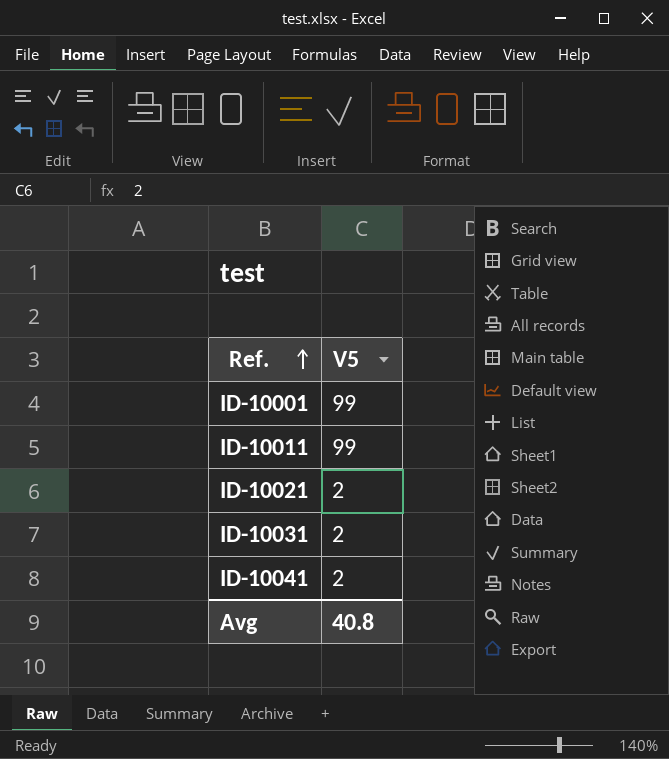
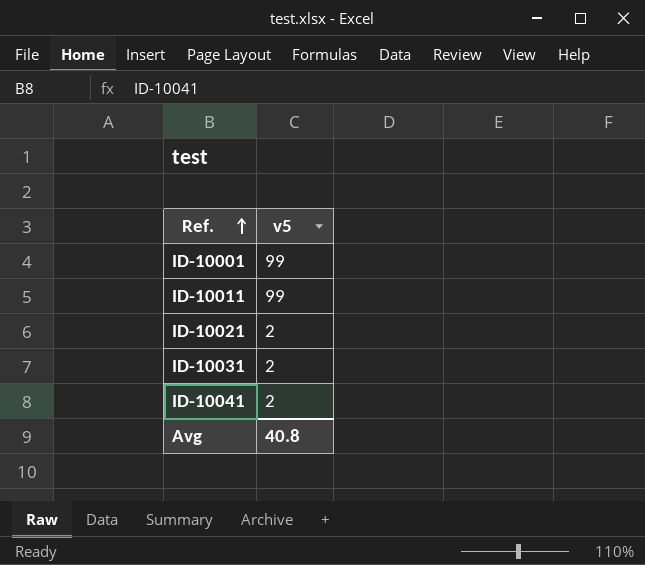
column name: V5 -> v5

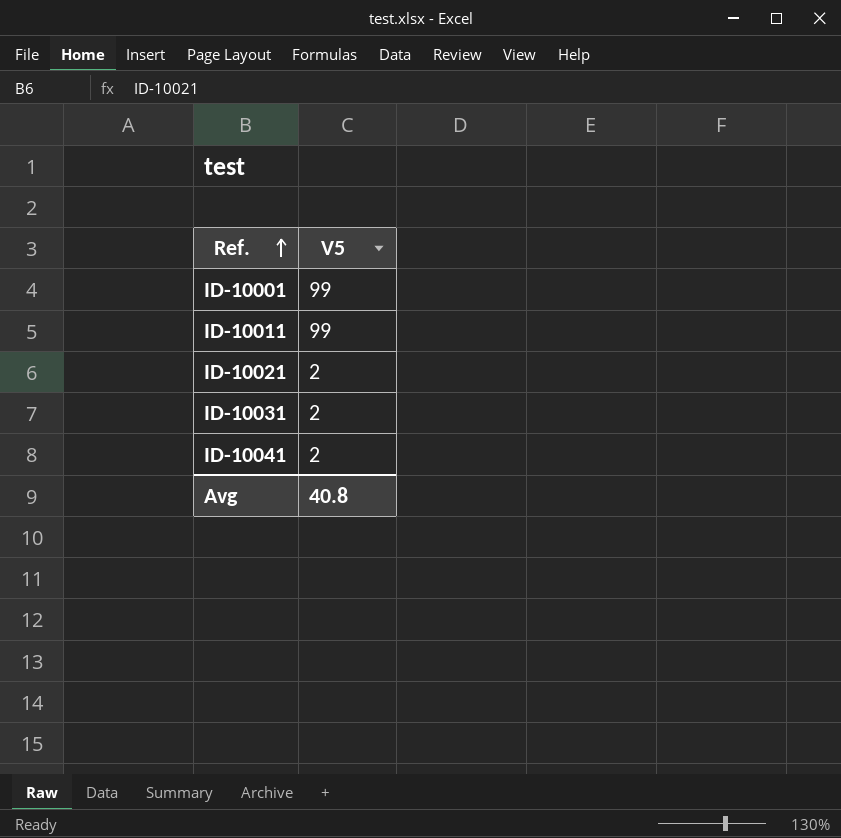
column name: v5 -> V5

